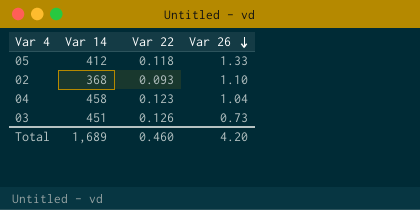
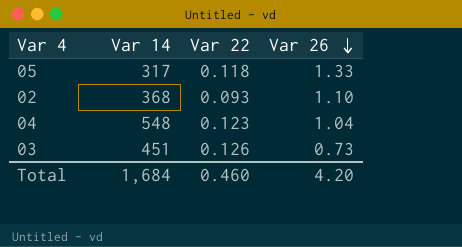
05 | Var 14: 412 -> 317
04 | Var 14: 458 -> 548
Total | Var 14: 1,689 -> 1,684

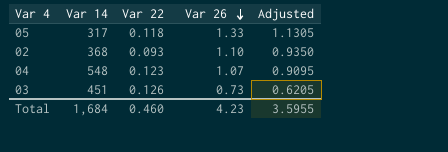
column Adjusted | formula: none -> [Var 26] * 0.85
04 | Var 26: 1.04 -> 1.07
Total | Var 26: 4.20 -> 4.23

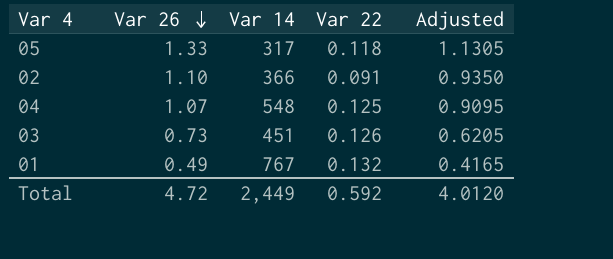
column Var 26 | position: 4 -> 2
02 | Var 14: 368 -> 366
02 | Var 22: 0.093 -> 0.091
04 | Var 22: 0.123 -> 0.125
row 01: none -> 0.49 | 767 | 0.132 | 0.4165
Total | Var 26: 4.23 -> 4.72
Total | Var 14: 1,684 -> 2,449
Total | Var 22: 0.460 -> 0.592
Total | Adjusted: 3.5955 -> 4.0120

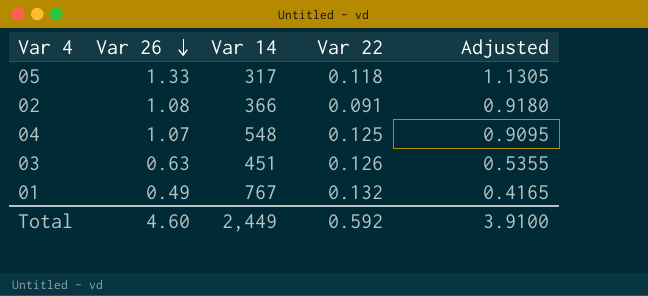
02 | Var 26: 1.10 -> 1.08
02 | Adjusted: 0.9350 -> 0.9180
03 | Var 26: 0.73 -> 0.63
03 | Adjusted: 0.6205 -> 0.5355
Total | Var 26: 4.72 -> 4.60
Total | Adjusted: 4.0120 -> 3.9100

